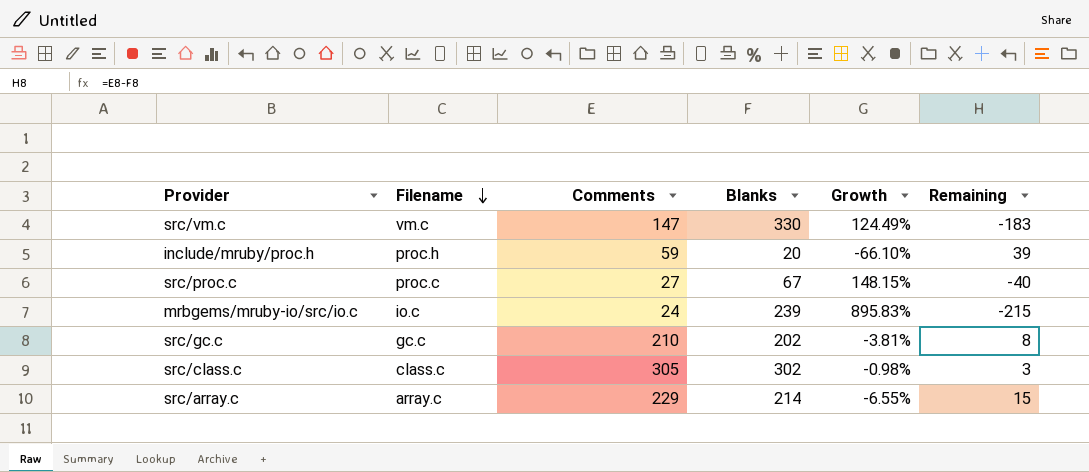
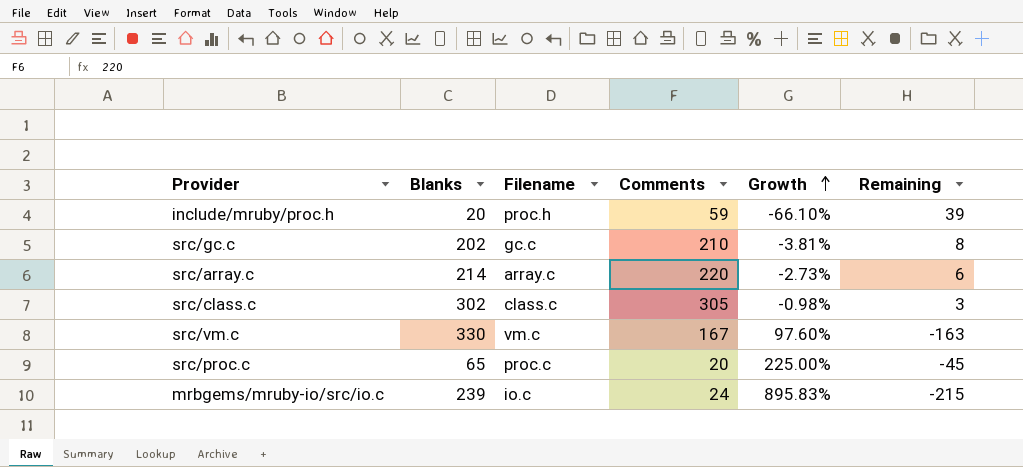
row order: Filename descending -> Growth ascending
column Blanks | position: 4 -> 2
src/array.c | Comments: 229 -> 220
src/array.c | Growth: -6.55% -> -2.73%
src/array.c | Remaining: 15 -> 6
src/vm.c | Comments: 147 -> 167
src/vm.c | Growth: 124.49% -> 97.60%
src/vm.c | Remaining: -183 -> -163
src/proc.c | Blanks: 67 -> 65
src/proc.c | Comments: 27 -> 20
src/proc.c | Growth: 148.15% -> 225.00%
src/proc.c | Remaining: -40 -> -45

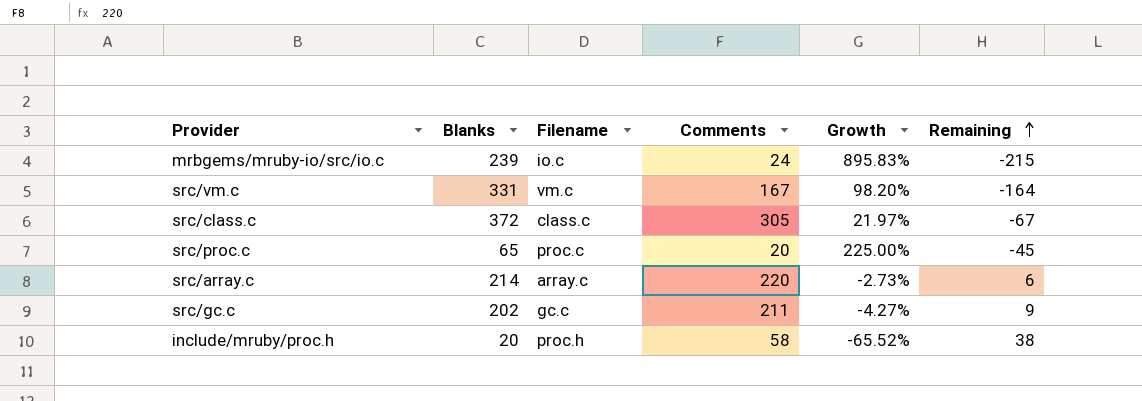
row order: Growth ascending -> Remaining ascending
src/vm.c | Blanks: 330 -> 331
src/vm.c | Growth: 97.60% -> 98.20%
src/vm.c | Remaining: -163 -> -164
src/class.c | Blanks: 302 -> 372
src/class.c | Growth: -0.98% -> 21.97%
src/class.c | Remaining: 3 -> -67
src/gc.c | Comments: 210 -> 211
src/gc.c | Growth: -3.81% -> -4.27%
src/gc.c | Remaining: 8 -> 9
include/mruby/proc.h | Comments: 59 -> 58
include/mruby/proc.h | Growth: -66.10% -> -65.52%
include/mruby/proc.h | Remaining: 39 -> 38

